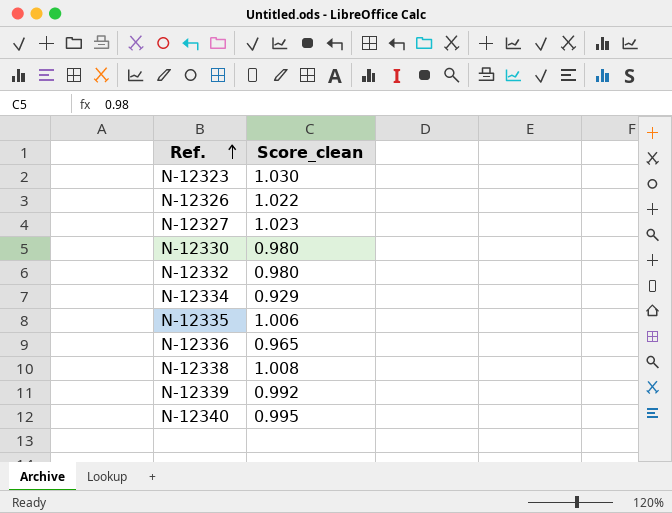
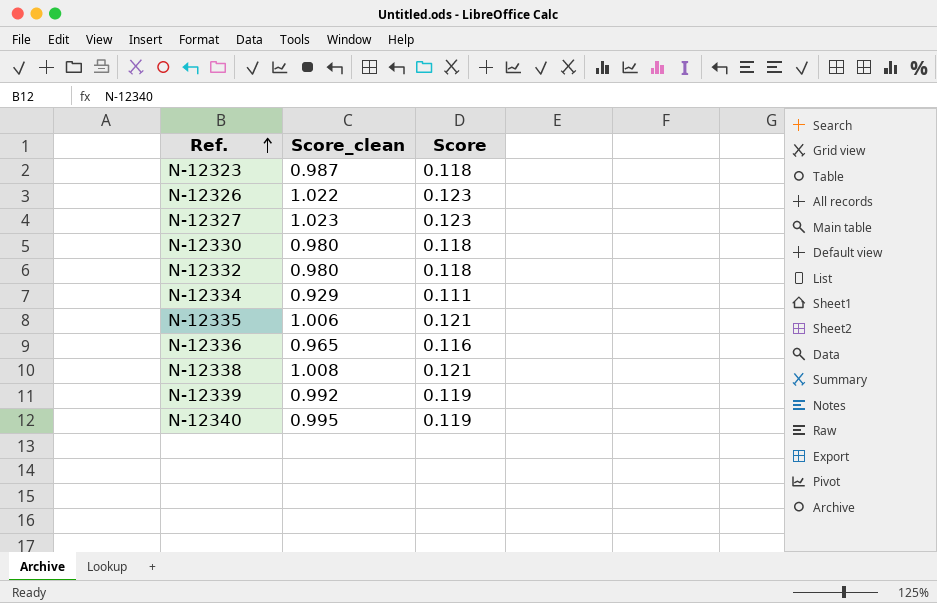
column Score | formula: none -> [Score_clean] * 0.12
N-12323 | Score_clean: 1.030 -> 0.987

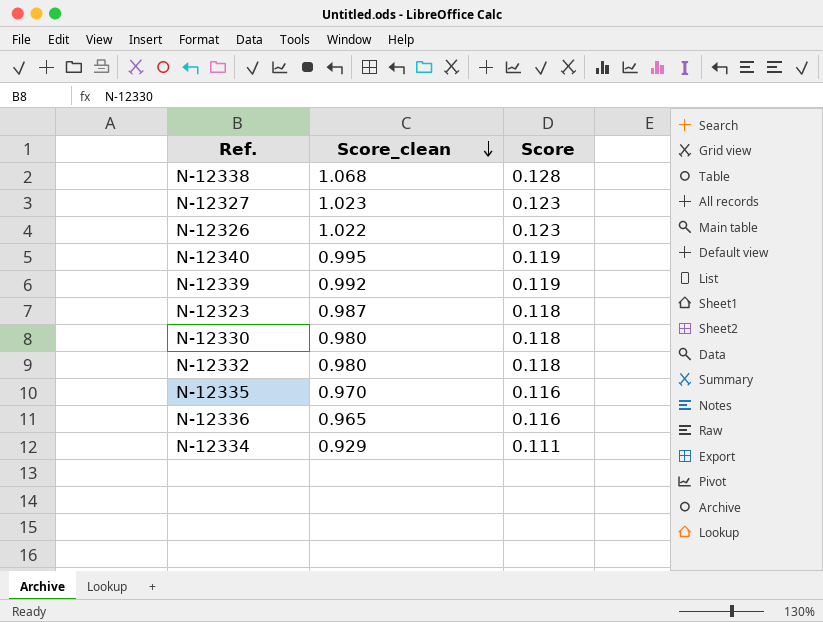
row order: Ref. ascending -> Score_clean descending
N-12338 | Score_clean: 1.008 -> 1.068
N-12338 | Score: 0.121 -> 0.128
N-12335 | Score_clean: 1.006 -> 0.970
N-12335 | Score: 0.121 -> 0.116

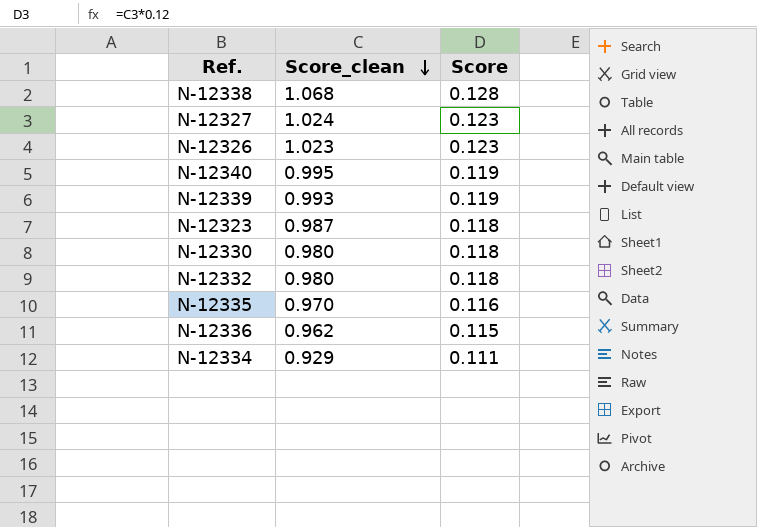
N-12327 | Score_clean: 1.023 -> 1.024
N-12326 | Score_clean: 1.022 -> 1.023
N-12339 | Score_clean: 0.992 -> 0.993
N-12336 | Score_clean: 0.965 -> 0.962
N-12336 | Score: 0.116 -> 0.115

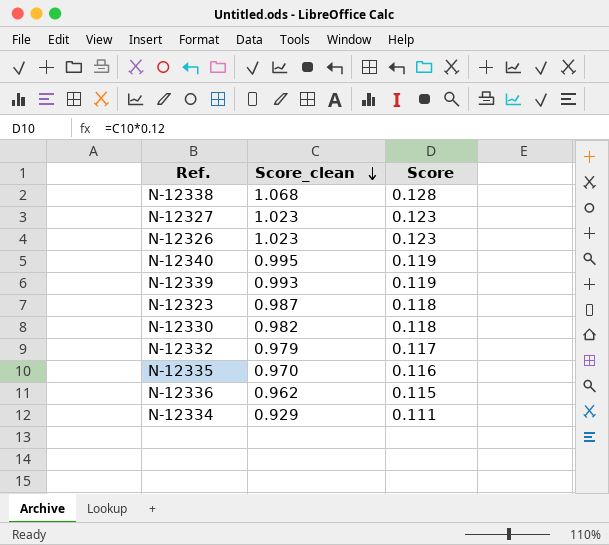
N-12327 | Score_clean: 1.024 -> 1.023
N-12330 | Score_clean: 0.980 -> 0.982
N-12332 | Score_clean: 0.980 -> 0.979
N-12332 | Score: 0.118 -> 0.117

